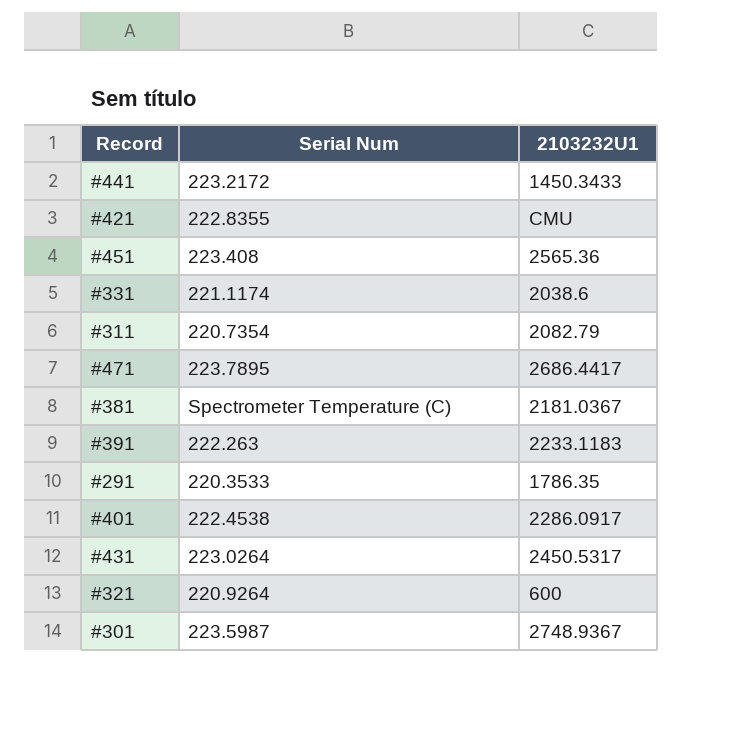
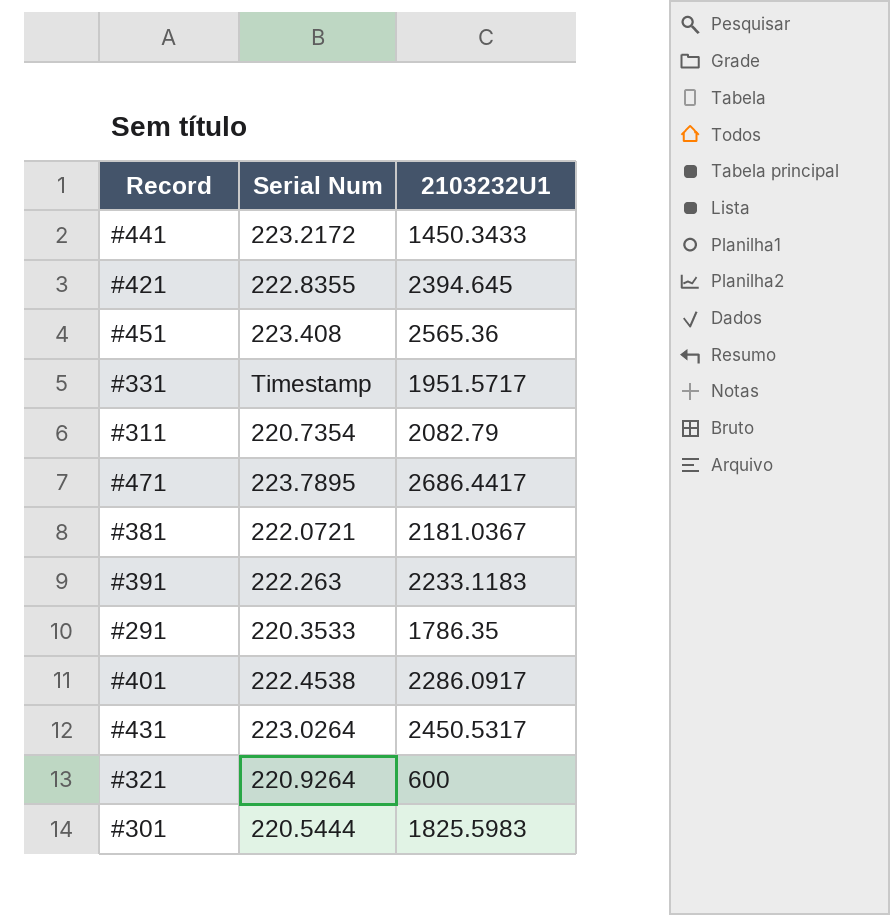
#421 | 2103232U1: CMU -> 2394.645
#331 | Serial Num: 221.1174 -> Timestamp
#331 | 2103232U1: 2038.6 -> 1951.5717
#381 | Serial Num: Spectrometer Temperature (C) -> 222.0721
#301 | Serial Num: 223.5987 -> 220.5444
#301 | 2103232U1: 2748.9367 -> 1825.5983

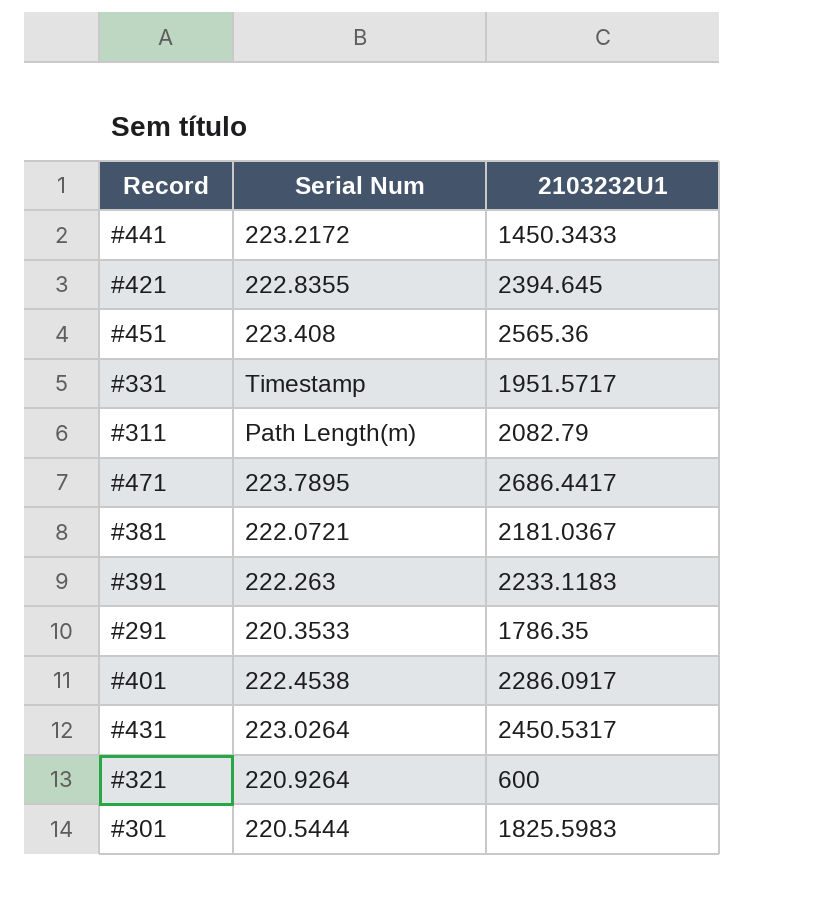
#311 | Serial Num: 220.7354 -> Path Length(m)

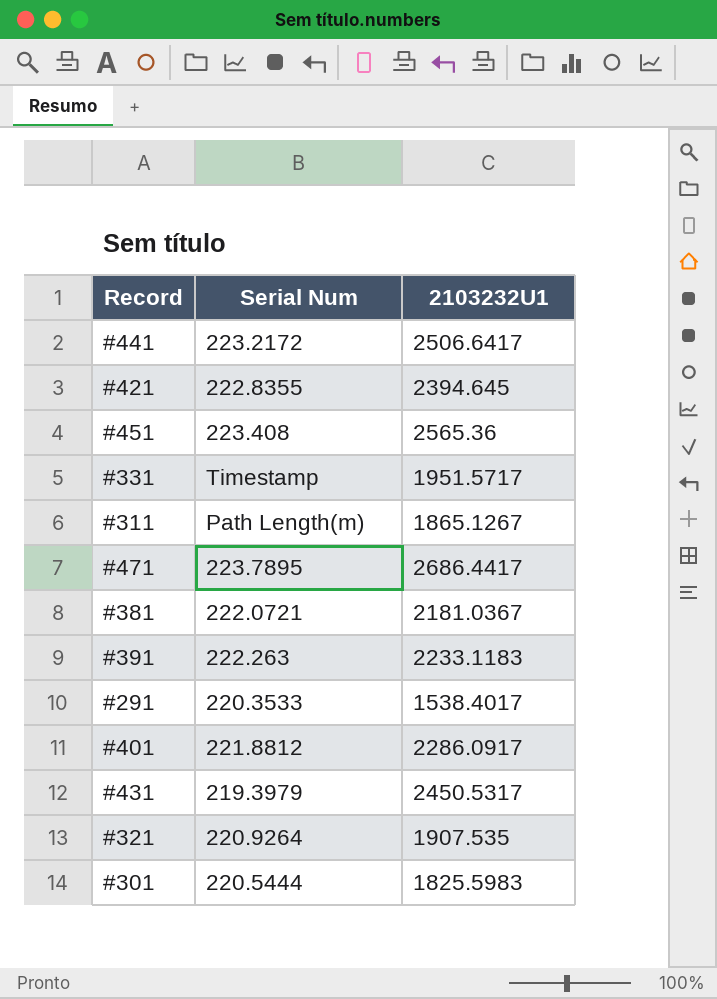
#441 | 2103232U1: 1450.3433 -> 2506.6417
#311 | 2103232U1: 2082.79 -> 1865.1267
#291 | 2103232U1: 1786.35 -> 1538.4017
#401 | Serial Num: 222.4538 -> 221.8812
#431 | Serial Num: 223.0264 -> 219.3979
#321 | 2103232U1: 600 -> 1907.535

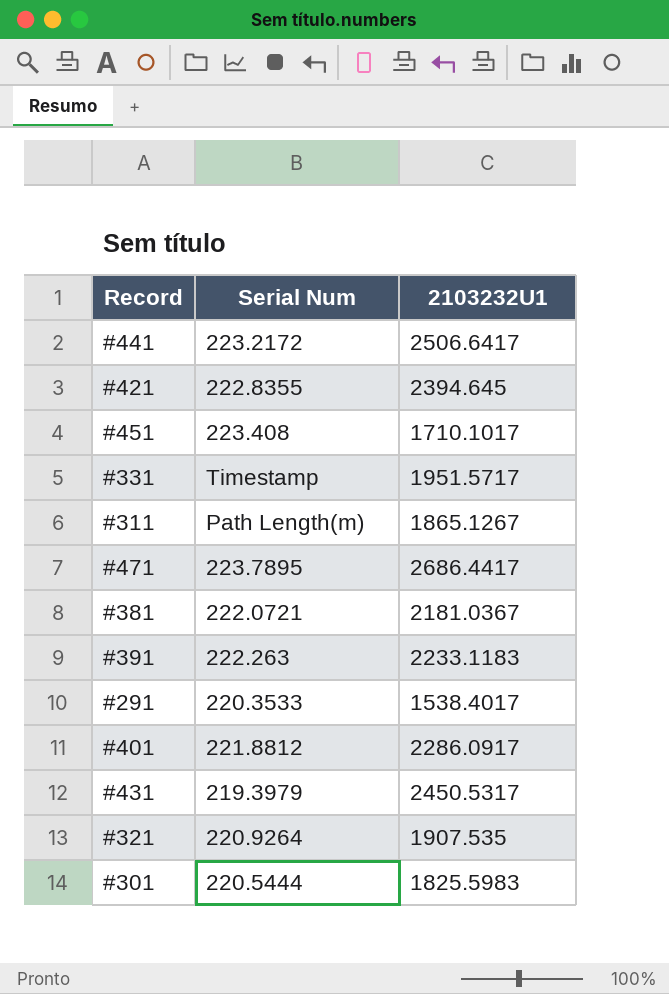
#451 | 2103232U1: 2565.36 -> 1710.1017

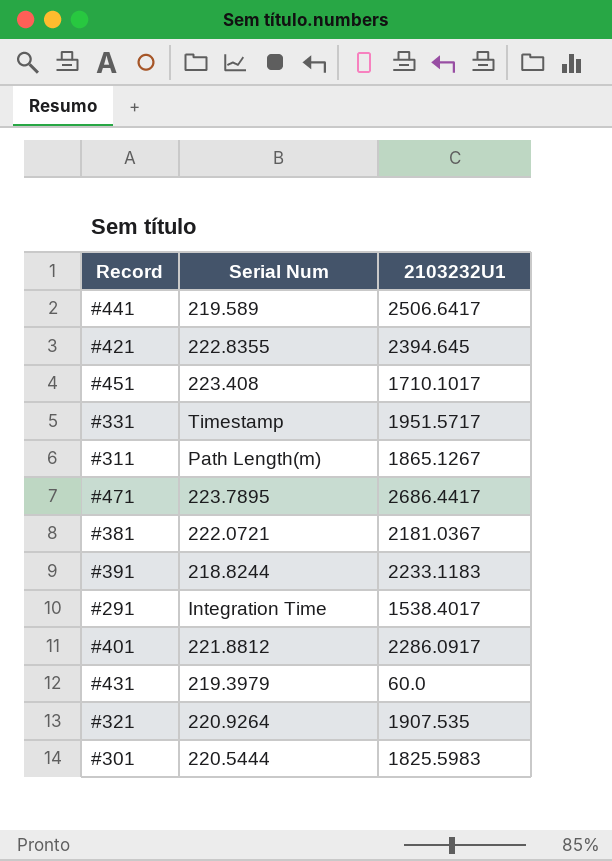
#441 | Serial Num: 223.2172 -> 219.589
#391 | Serial Num: 222.263 -> 218.8244
#291 | Serial Num: 220.3533 -> Integration Time
#431 | 2103232U1: 2450.5317 -> 60.0

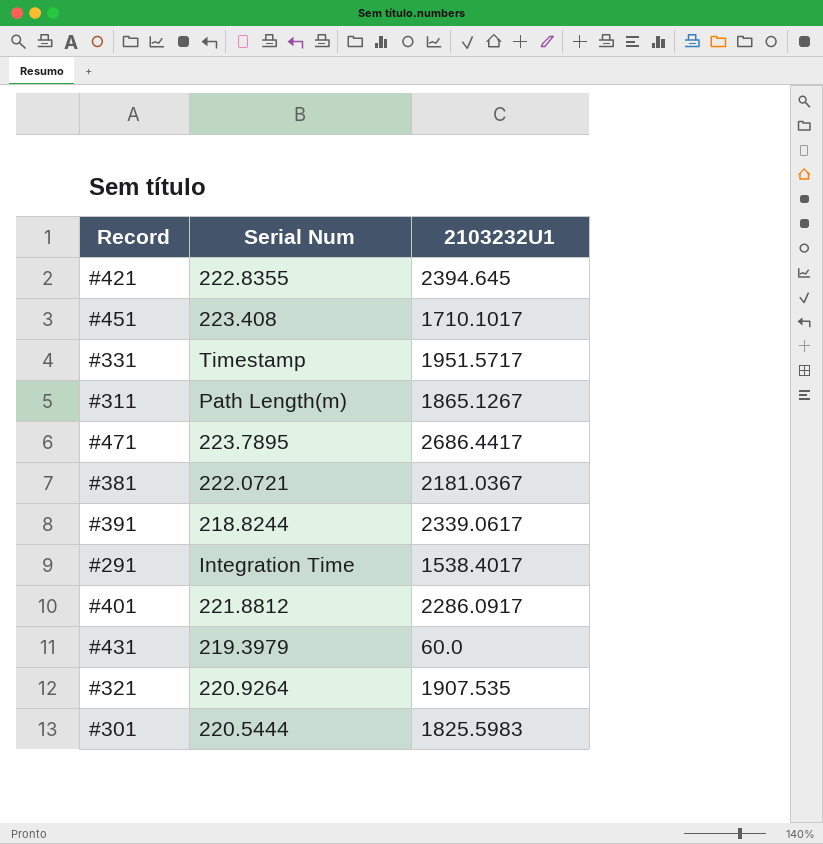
row #441: 219.589 | 2506.6417 -> none
#391 | 2103232U1: 2233.1183 -> 2339.0617

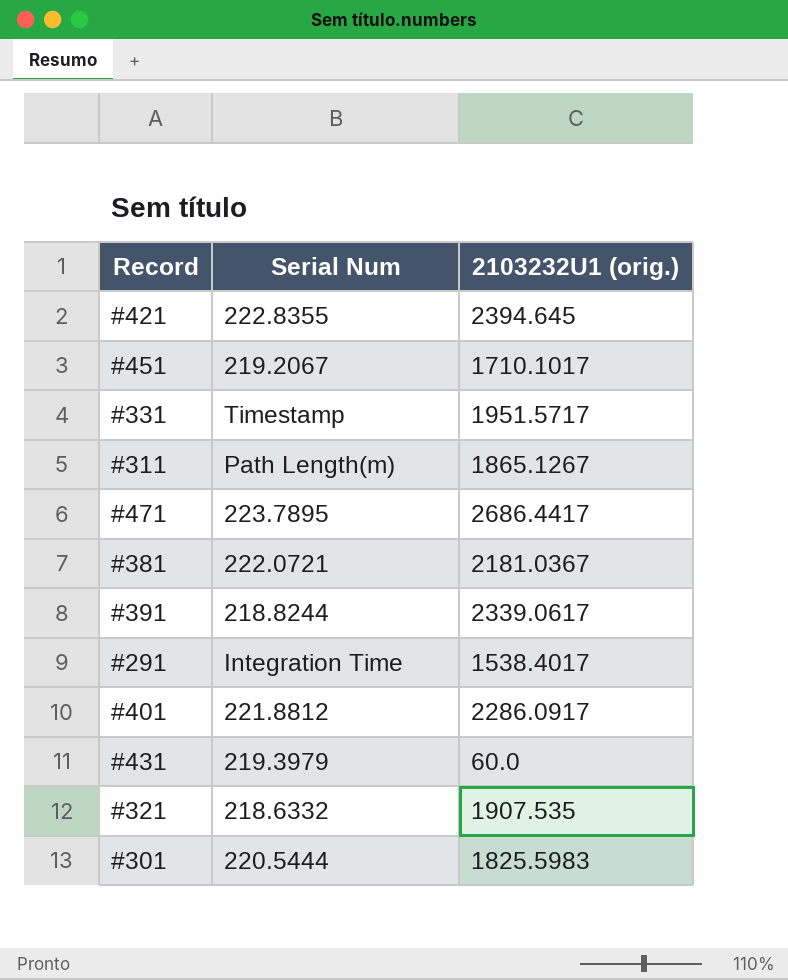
column name: 2103232U1 -> 2103232U1 (orig.)
#451 | Serial Num: 223.408 -> 219.2067
#321 | Serial Num: 220.9264 -> 218.6332

